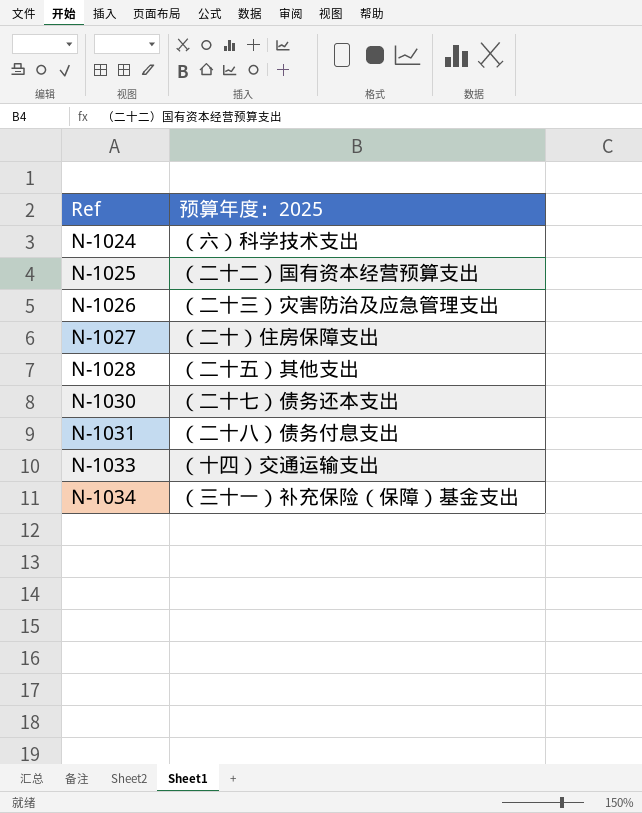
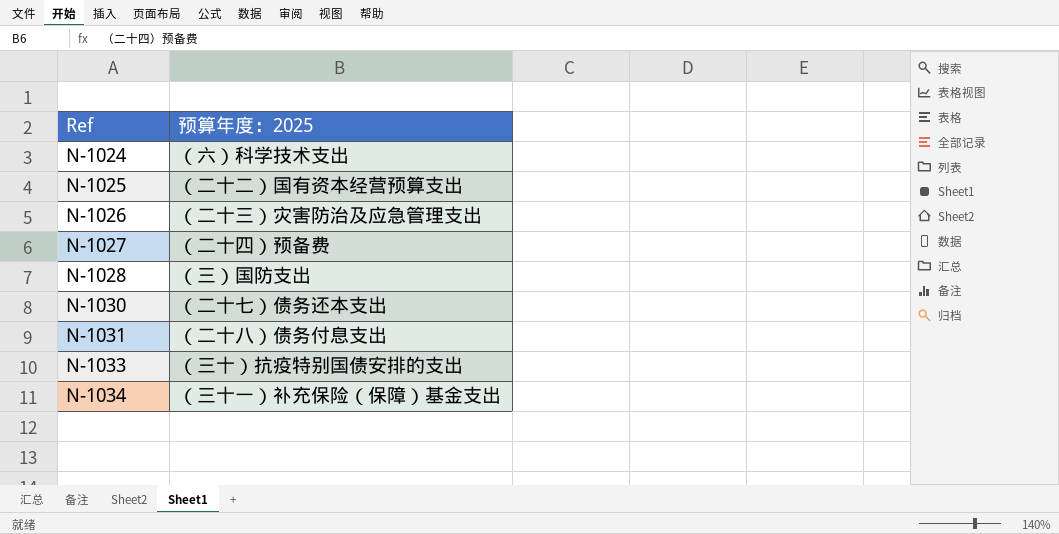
N-1027 | 预算年度：2025: （二十）住房保障支出 -> （二十四）预备费
N-1028 | 预算年度：2025: （二十五）其他支出 -> （三）国防支出
N-1033 | 预算年度：2025: （十四）交通运输支出 -> （三十）抗疫特别国债安排的支出

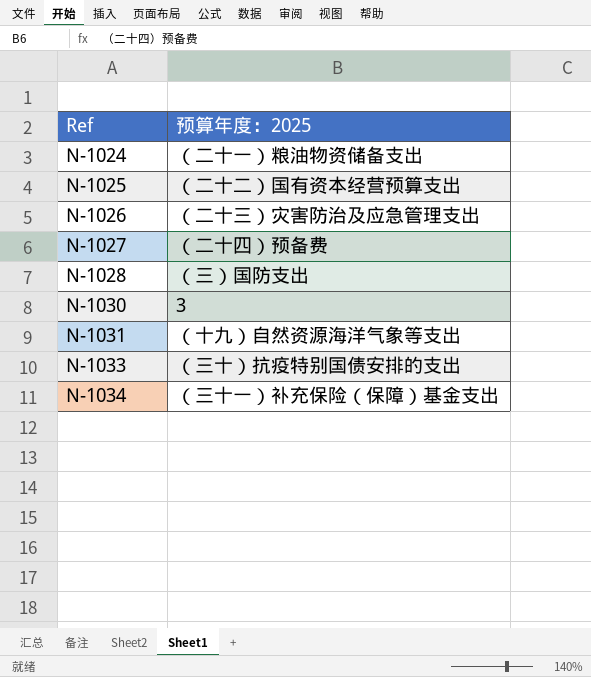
N-1024 | 预算年度：2025: （六）科学技术支出 -> （二十一）粮油物资储备支出
N-1030 | 预算年度：2025: （二十七）债务还本支出 -> 3
N-1031 | 预算年度：2025: （二十八）债务付息支出 -> （十九）自然资源海洋气象等支出

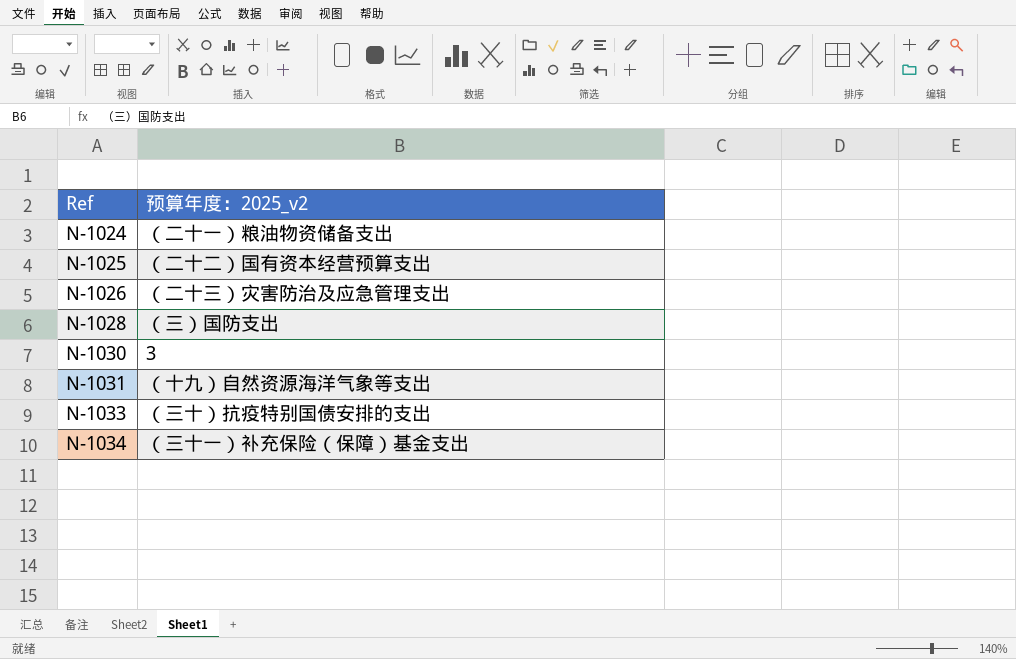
column name: 预算年度：2025 -> 预算年度：2025_v2
row N-1027: （二十四）预备费 -> none

